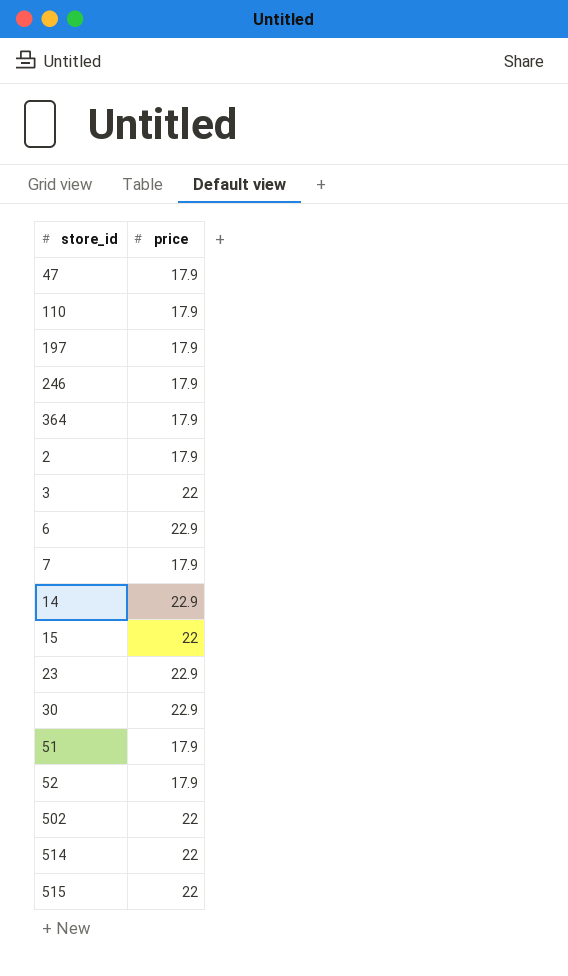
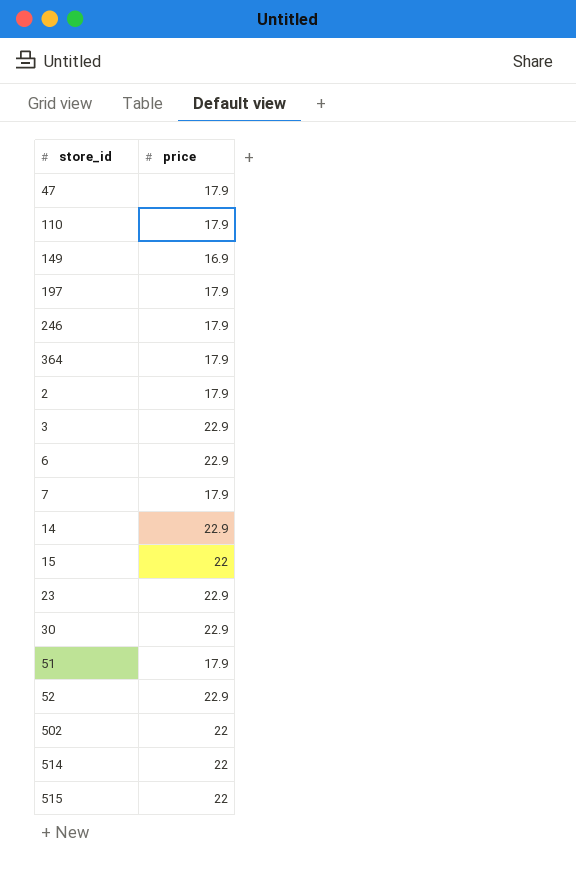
row 149: none -> 16.9
3 | price: 22 -> 22.9
52 | price: 17.9 -> 22.9

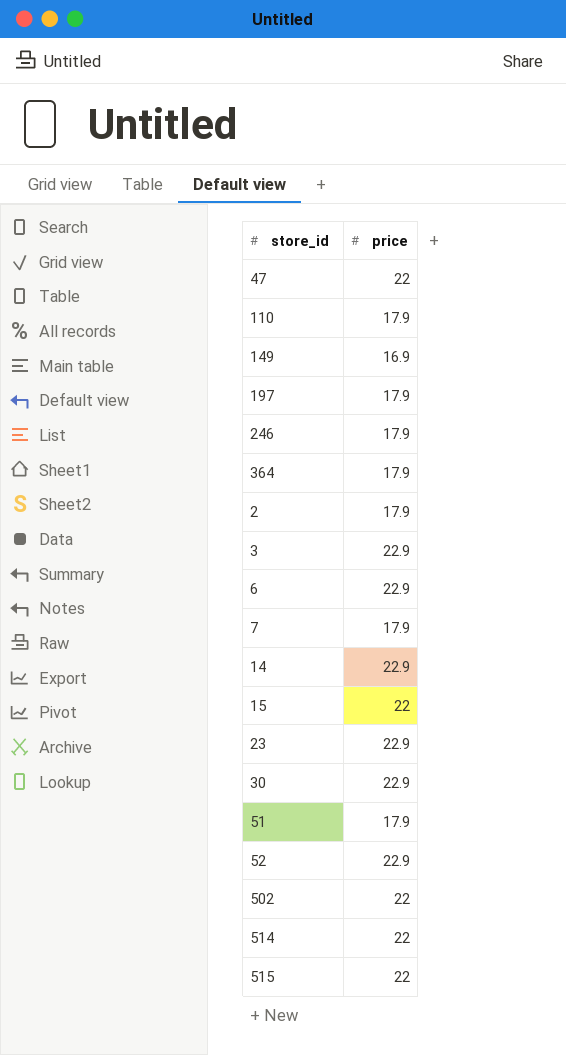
47 | price: 17.9 -> 22

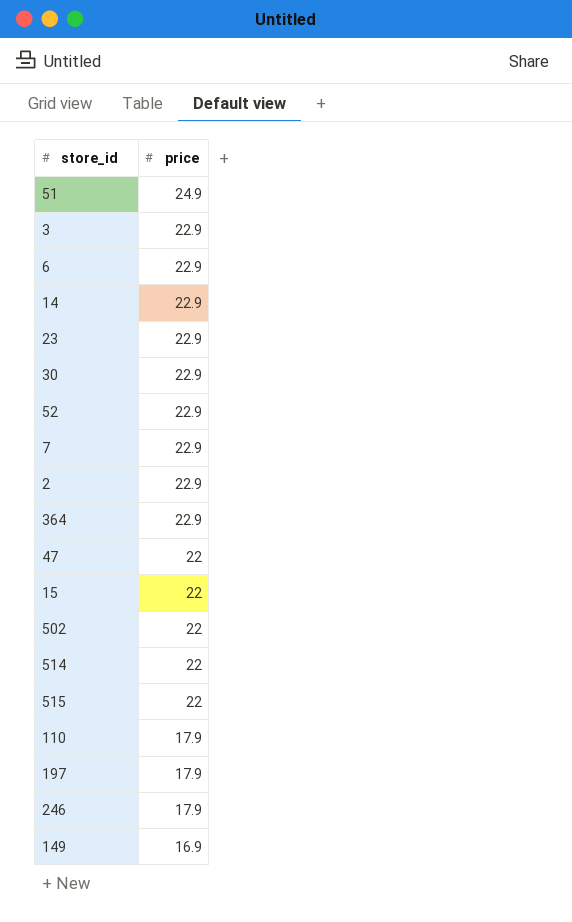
row order: none -> price descending
51 | price: 17.9 -> 24.9
7 | price: 17.9 -> 22.9
2 | price: 17.9 -> 22.9
364 | price: 17.9 -> 22.9

